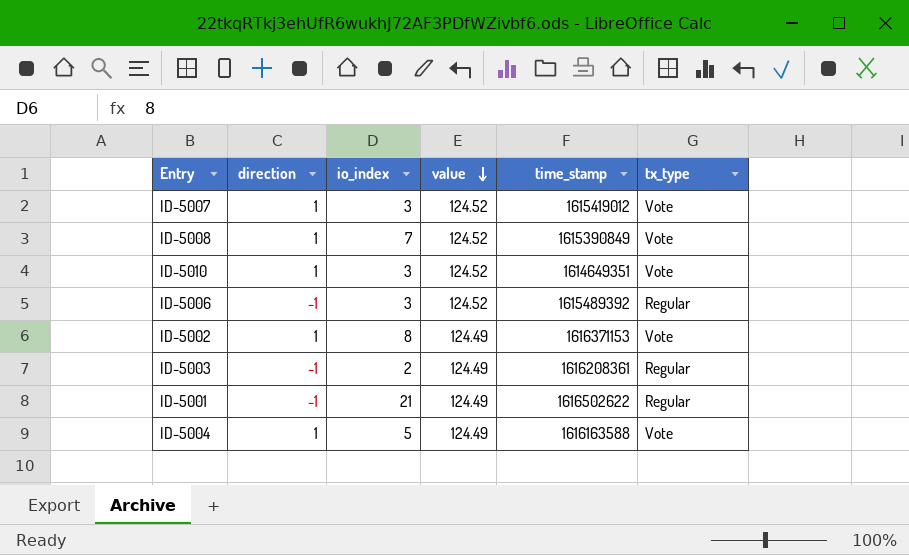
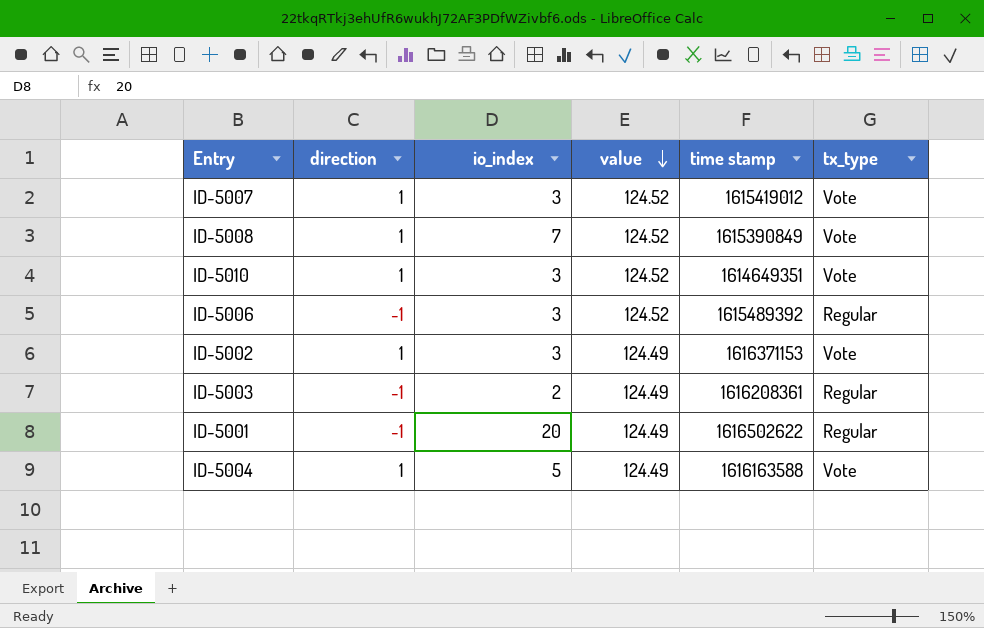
column name: time_stamp -> time stamp
ID-5002 | io_index: 8 -> 3
ID-5001 | io_index: 21 -> 20

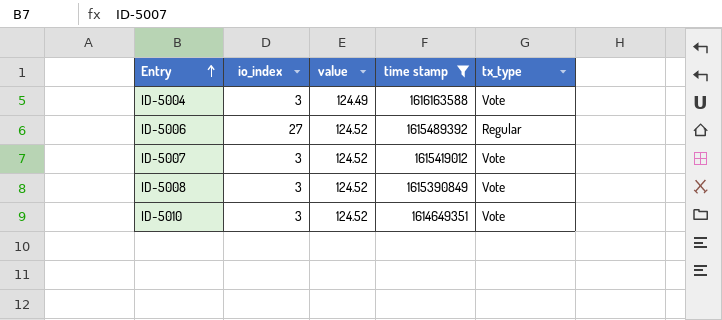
filter: none -> time stamp <= 1616163588
row order: value descending -> Entry ascending
column direction | position: 2 -> none
ID-5004 | io_index: 5 -> 3
ID-5006 | io_index: 3 -> 27
ID-5008 | io_index: 7 -> 3

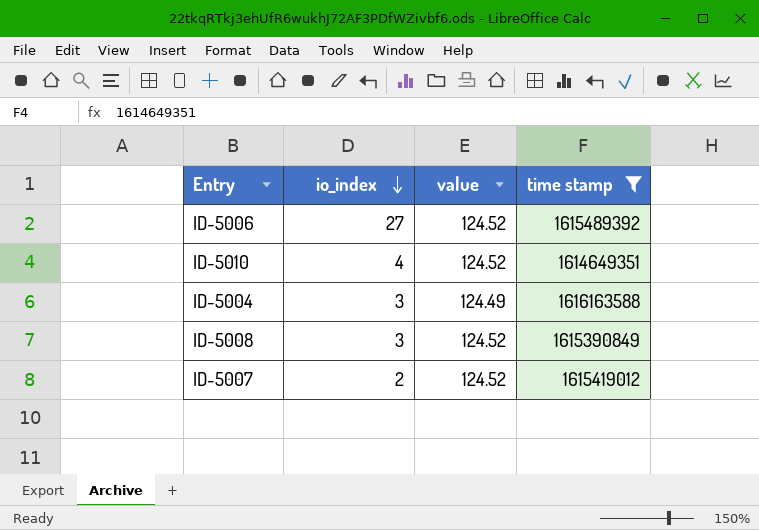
row order: Entry ascending -> io_index descending
column tx_type | position: 5 -> none
ID-5010 | io_index: 3 -> 4
ID-5007 | io_index: 3 -> 2

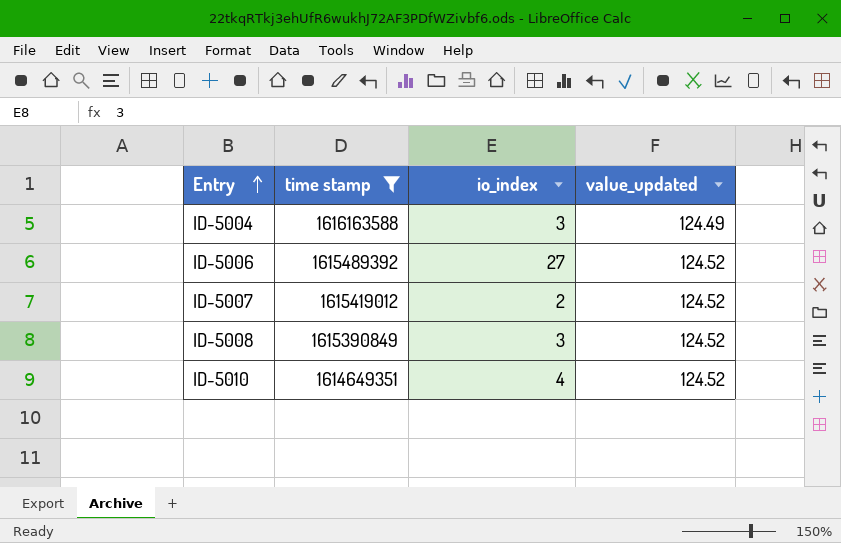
row order: io_index descending -> Entry ascending
column time stamp | position: 4 -> 2
column name: value -> value_updated

